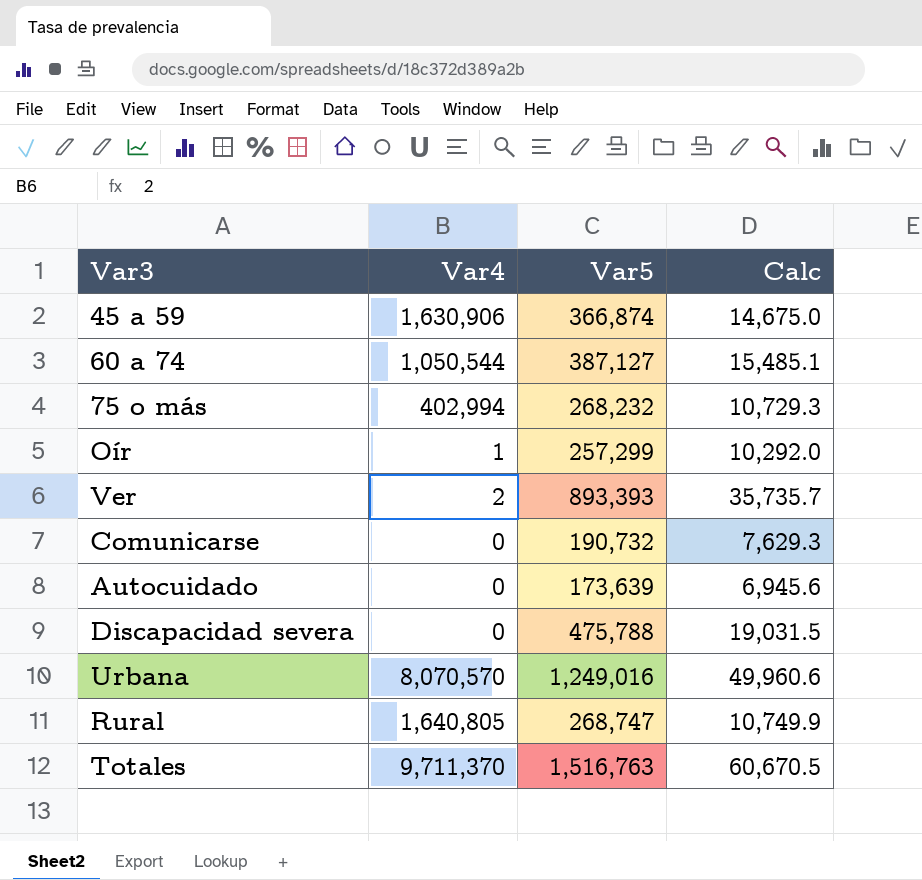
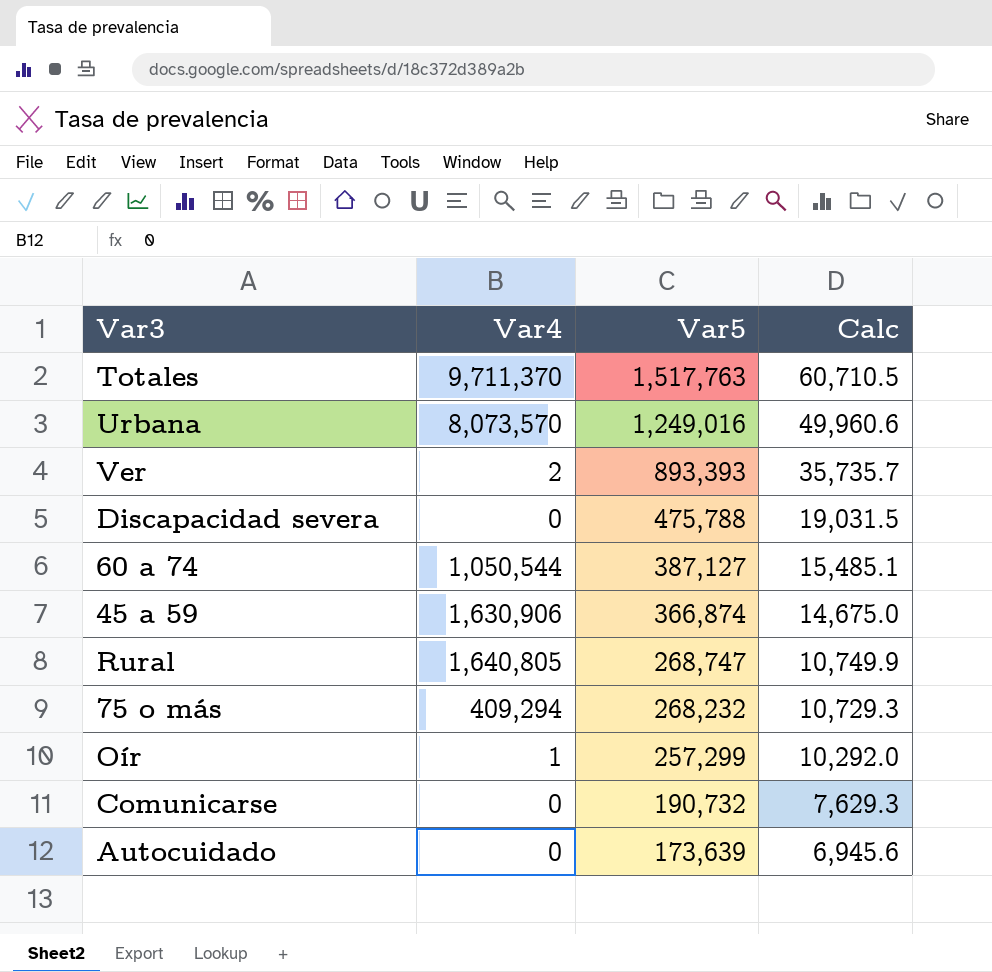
row order: none -> Var5 descending
Totales | Var5: 1,516,763 -> 1,517,763
Totales | Calc: 60,670.5 -> 60,710.5
Urbana | Var4: 8,070,570 -> 8,073,570
75 o más | Var4: 402,994 -> 409,294

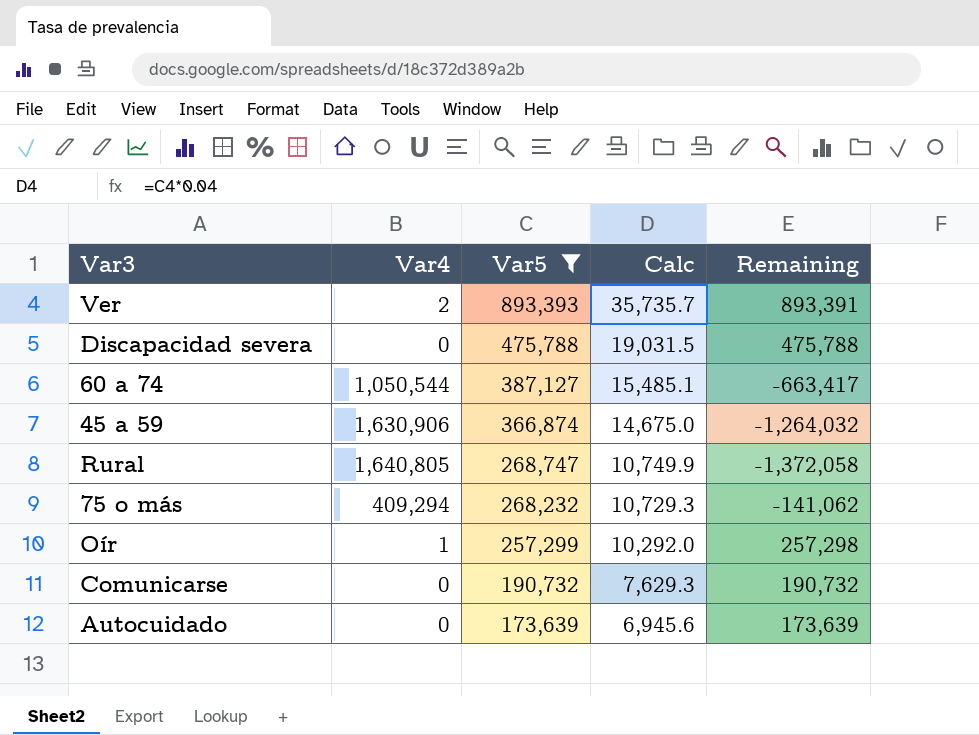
filter: none -> Var5 <= 893,393
column Remaining | formula: none -> [Var5] - [Var4]

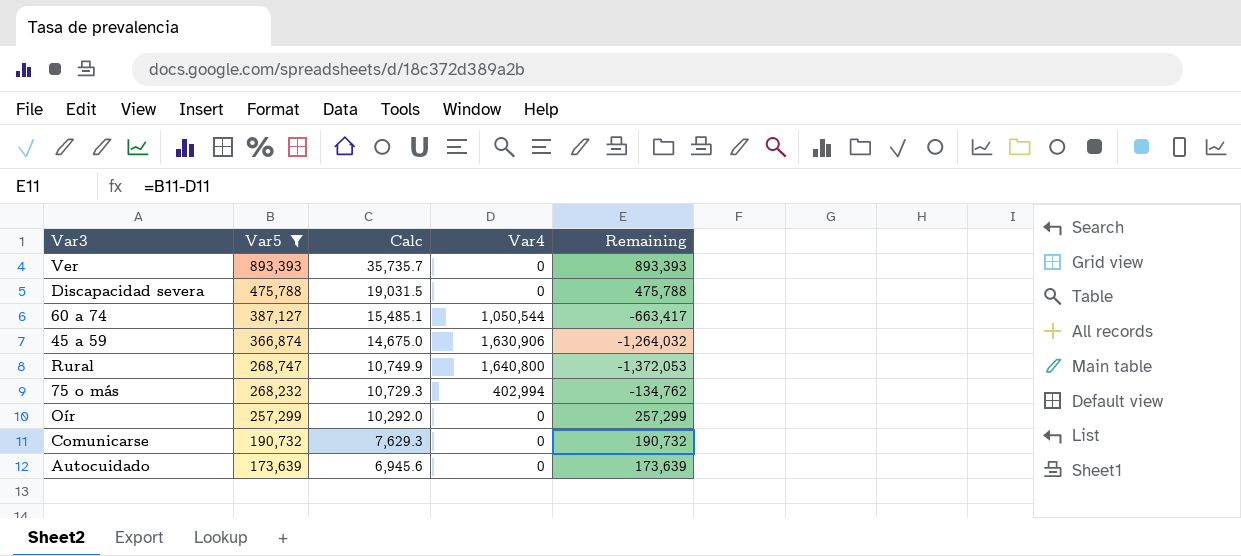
column Var4 | position: 2 -> 4
Ver | Var4: 2 -> 0
Ver | Remaining: 893,391 -> 893,393
Rural | Var4: 1,640,805 -> 1,640,800
Rural | Remaining: -1,372,058 -> -1,372,053
75 o más | Var4: 409,294 -> 402,994
75 o más | Remaining: -141,062 -> -134,762
Oír | Var4: 1 -> 0
Oír | Remaining: 257,298 -> 257,299

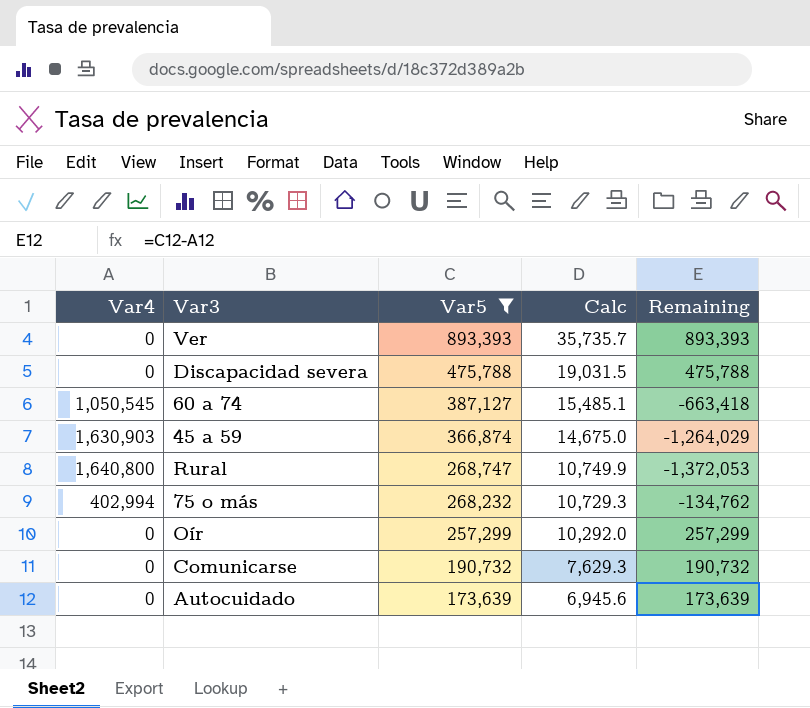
column Var4 | position: 4 -> 1
60 a 74 | Var4: 1,050,544 -> 1,050,545
60 a 74 | Remaining: -663,417 -> -663,418
45 a 59 | Var4: 1,630,906 -> 1,630,903
45 a 59 | Remaining: -1,264,032 -> -1,264,029

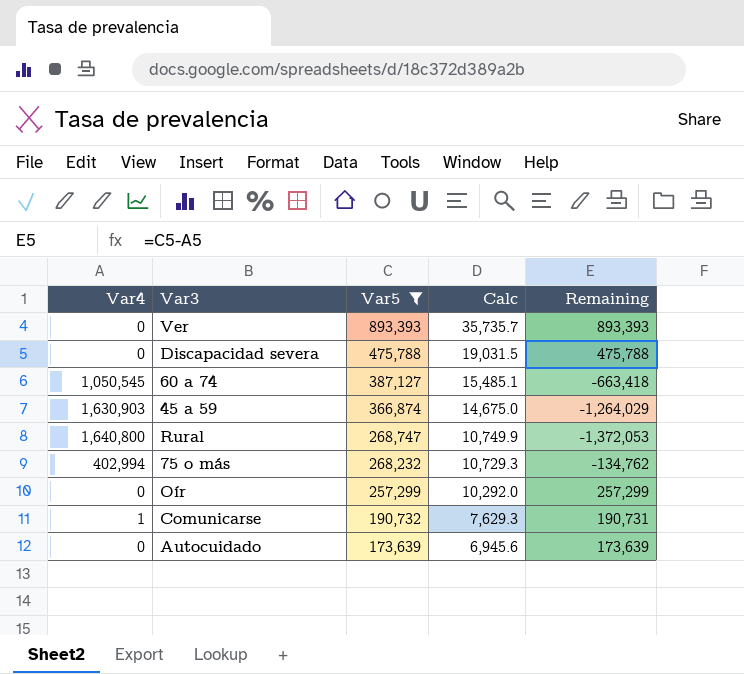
Comunicarse | Var4: 0 -> 1
Comunicarse | Remaining: 190,732 -> 190,731

